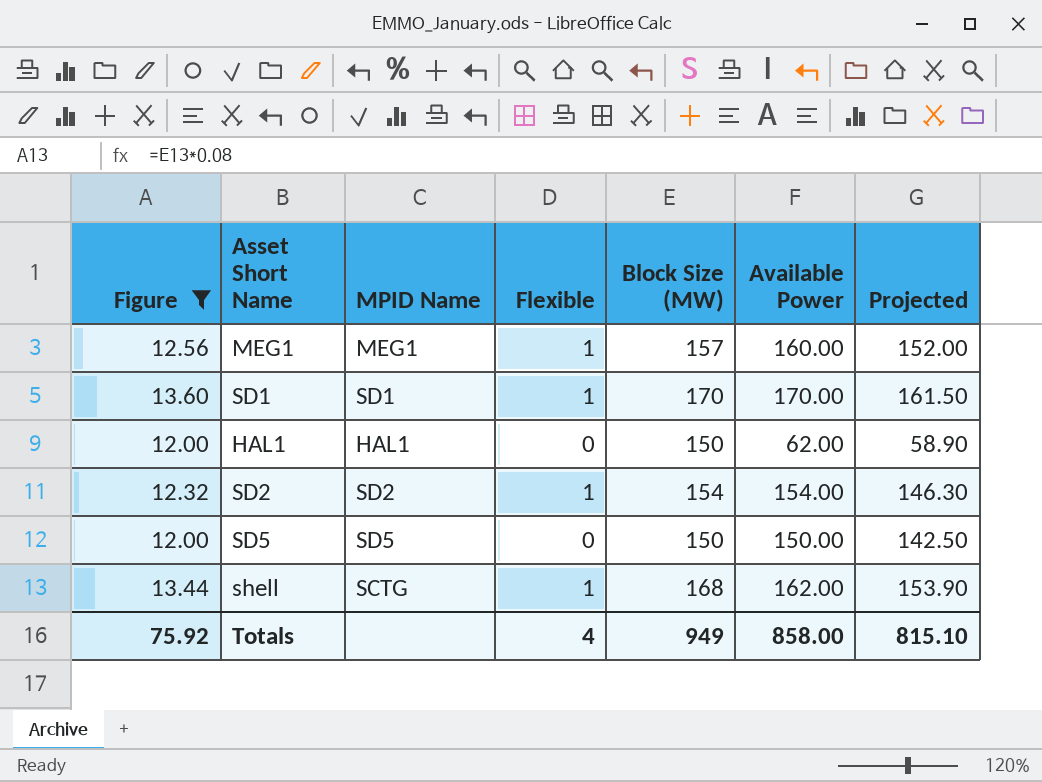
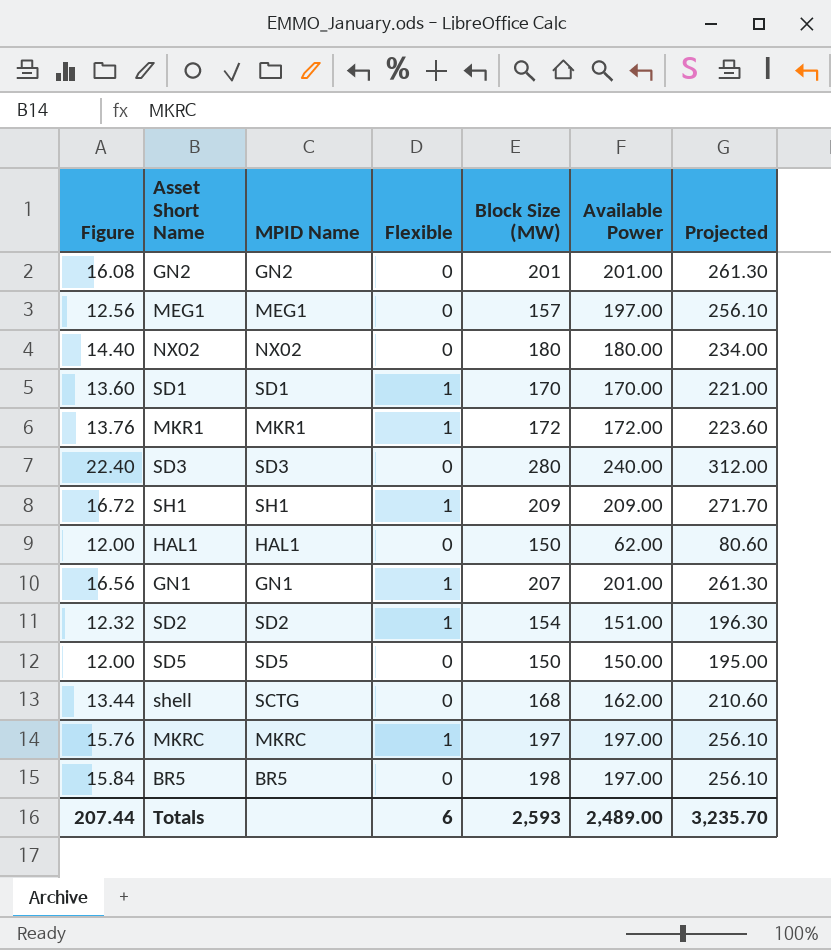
filter: Figure <= 13.60 -> none
column Projected | formula: [Available Power] * 0.95 -> [Available Power] * 1.3
MEG1 | Flexible: 1 -> 0
MEG1 | Available Power: 160.00 -> 197.00
SD2 | Available Power: 154.00 -> 151.00
shell | Flexible: 1 -> 0
Totals | Figure: 75.92 -> 207.44
Totals | Flexible: 4 -> 6
Totals | Block Size (MW): 949 -> 2,593
Totals | Available Power: 858.00 -> 2,489.00
Totals | Projected: 815.10 -> 3,235.70

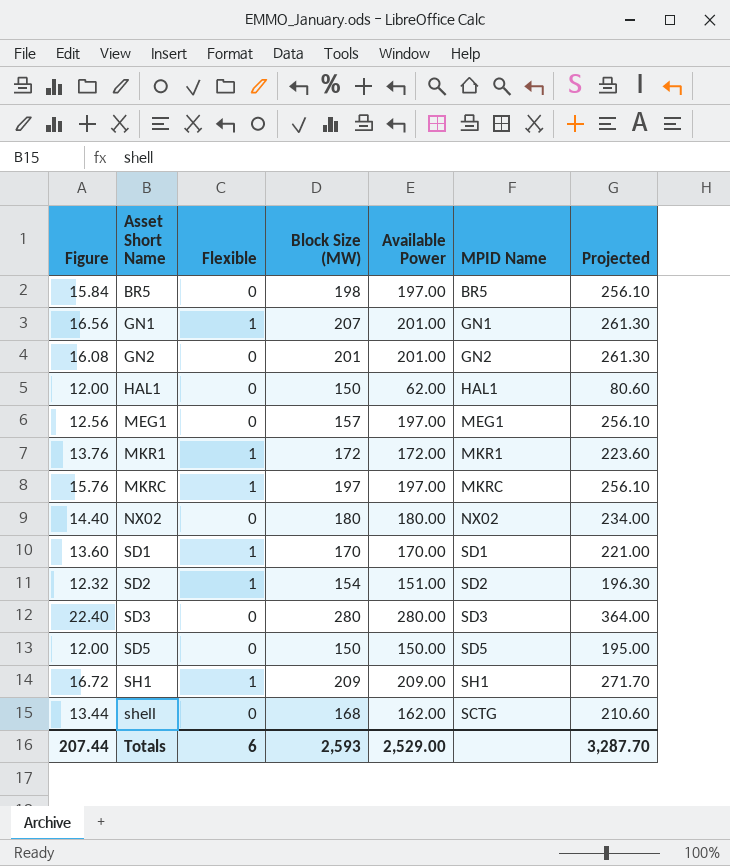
row order: none -> Asset Short Name ascending
column MPID Name | position: 3 -> 6
SD3 | Available Power: 240.00 -> 280.00
SD3 | Projected: 312.00 -> 364.00
Totals | Available Power: 2,489.00 -> 2,529.00
Totals | Projected: 3,235.70 -> 3,287.70

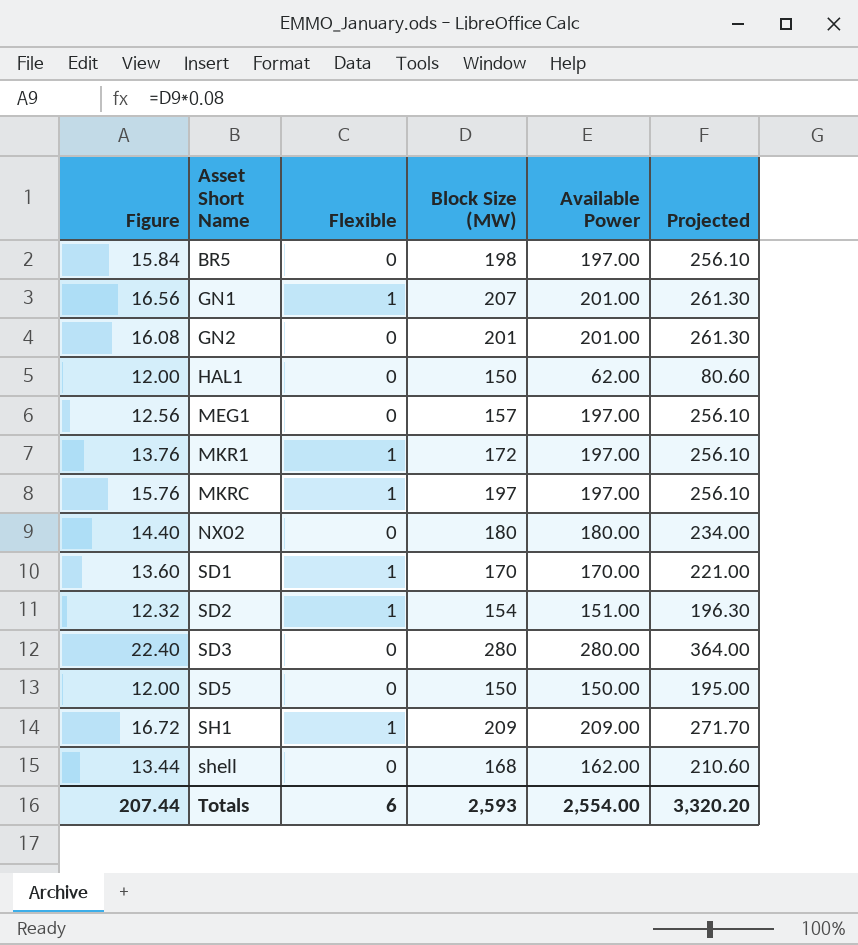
column MPID Name | position: 6 -> none
MKR1 | Available Power: 172.00 -> 197.00
MKR1 | Projected: 223.60 -> 256.10
Totals | Available Power: 2,529.00 -> 2,554.00
Totals | Projected: 3,287.70 -> 3,320.20

